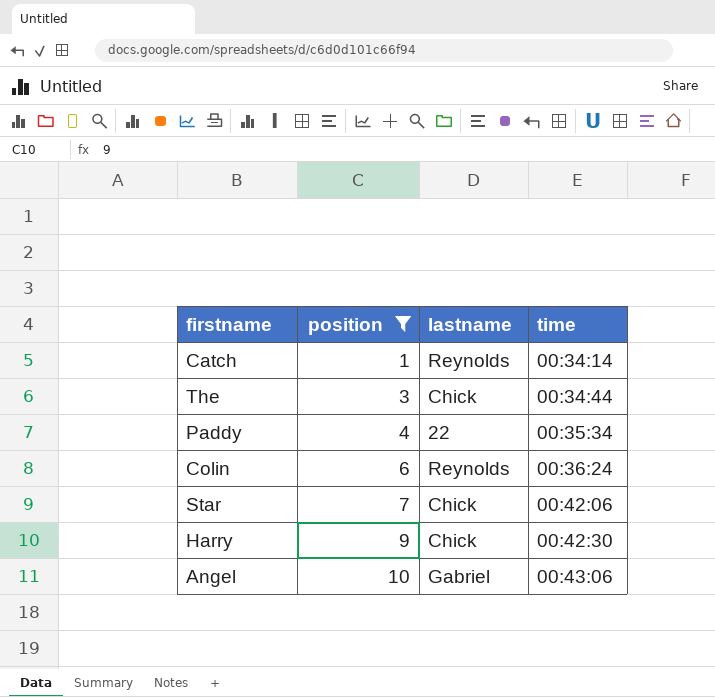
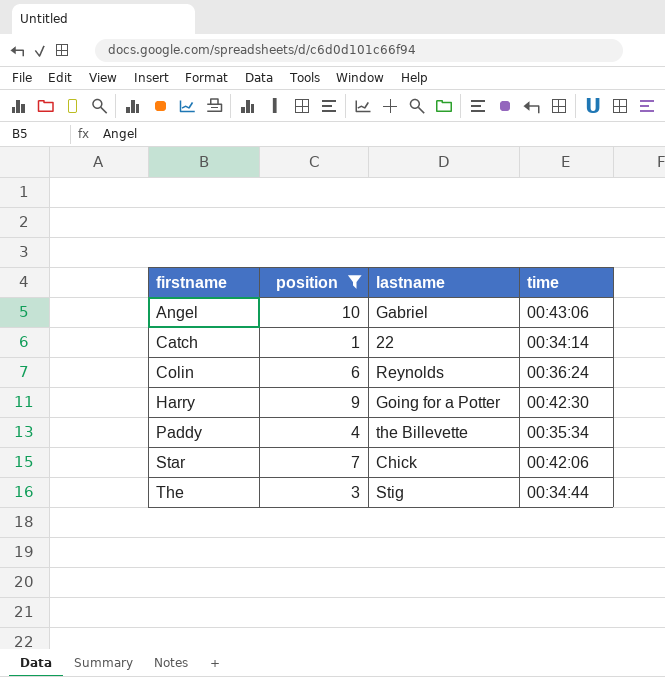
row order: position ascending -> firstname ascending
Catch | lastname: Reynolds -> 22
Harry | lastname: Chick -> Going for a Potter
Paddy | lastname: 22 -> the Billevette
The | lastname: Chick -> Stig

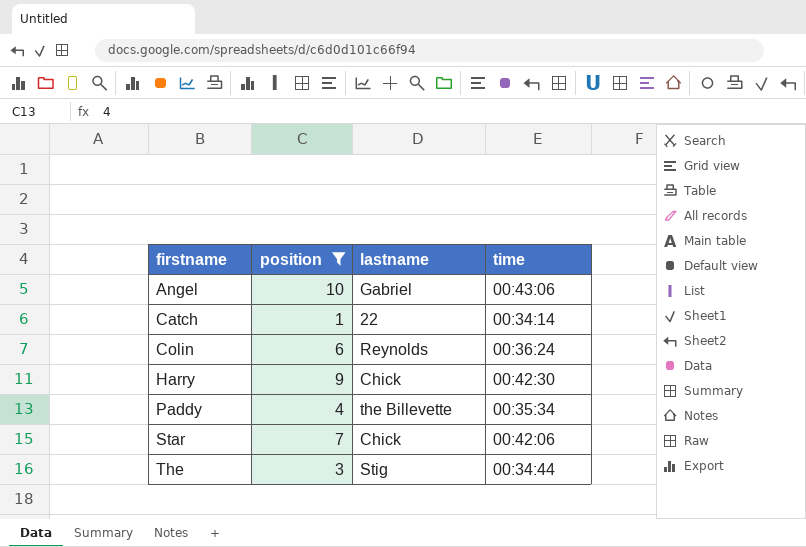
Harry | lastname: Going for a Potter -> Chick

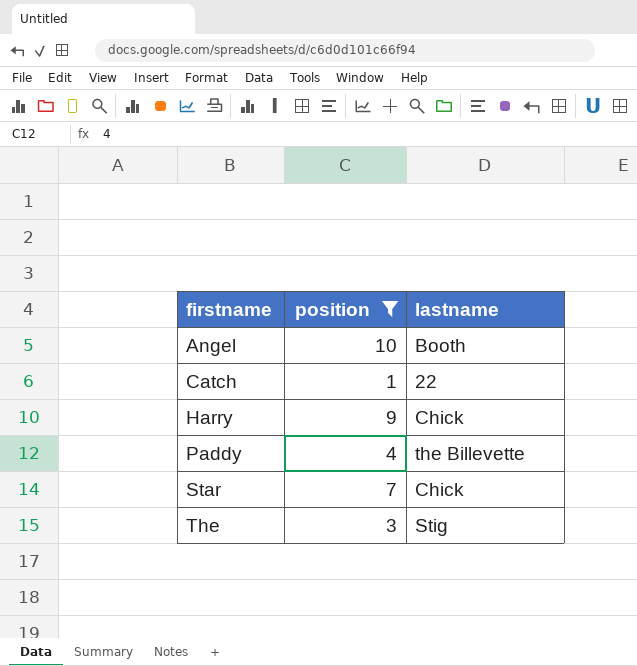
column time | position: 4 -> none
row Colin: 6 | Reynolds | 00:36:24 -> none
Angel | lastname: Gabriel -> Booth

